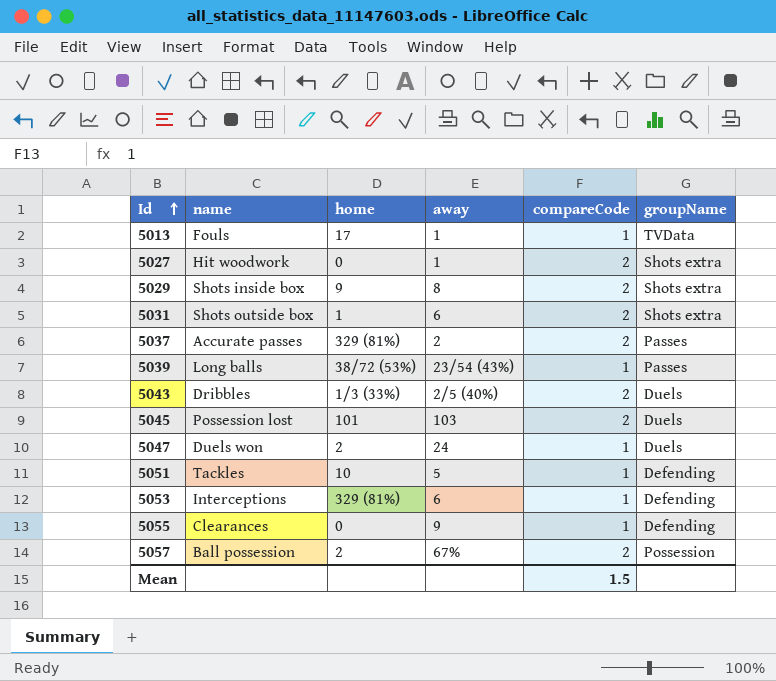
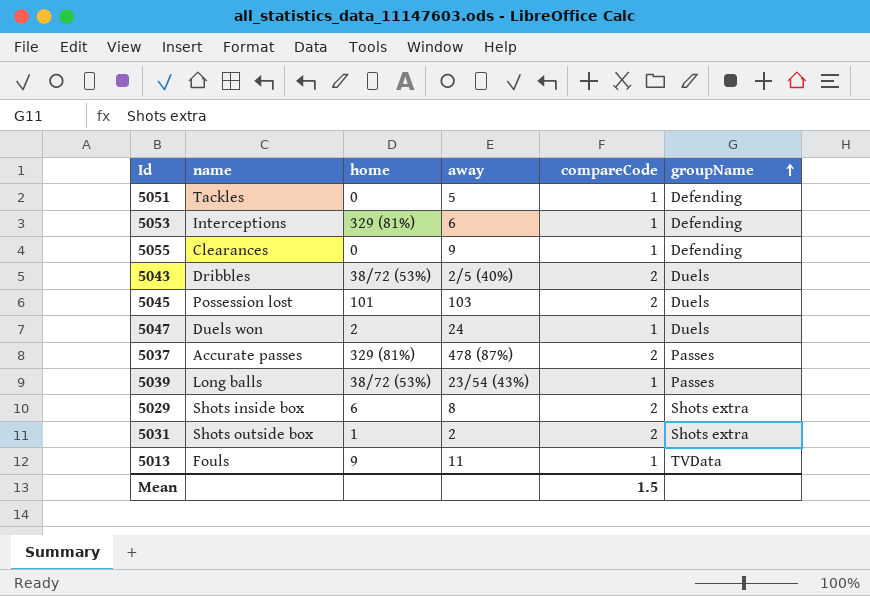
row order: Id ascending -> groupName ascending
row 5027: Hit woodwork | 0 | 1 | 2 | Shots extra -> none
row 5057: Ball possession | 2 | 67% | 2 | Possession -> none
5051 | home: 10 -> 0
5043 | home: 1/3 (33%) -> 38/72 (53%)
5037 | away: 2 -> 478 (87%)
5029 | home: 9 -> 6
5031 | away: 6 -> 2
5013 | home: 17 -> 9
5013 | away: 1 -> 11

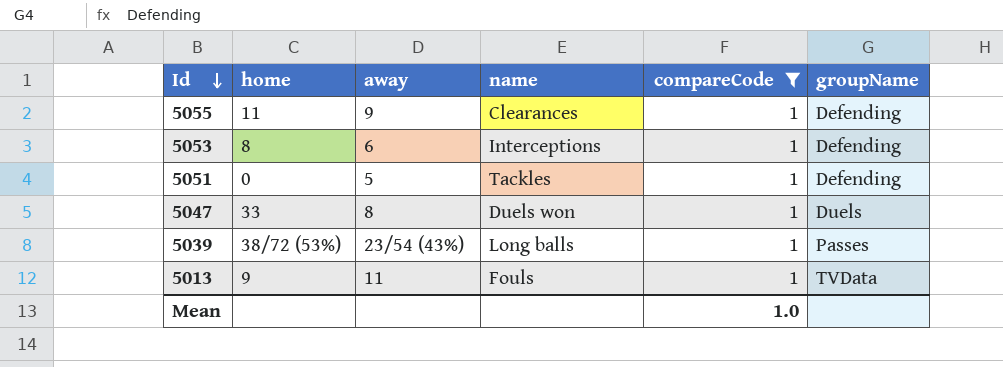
filter: none -> compareCode = 1
row order: groupName ascending -> Id descending
column name | position: 2 -> 4
5055 | home: 0 -> 11
5053 | home: 329 (81%) -> 8
5047 | home: 2 -> 33
5047 | away: 24 -> 8
Mean | compareCode: 1.5 -> 1.0

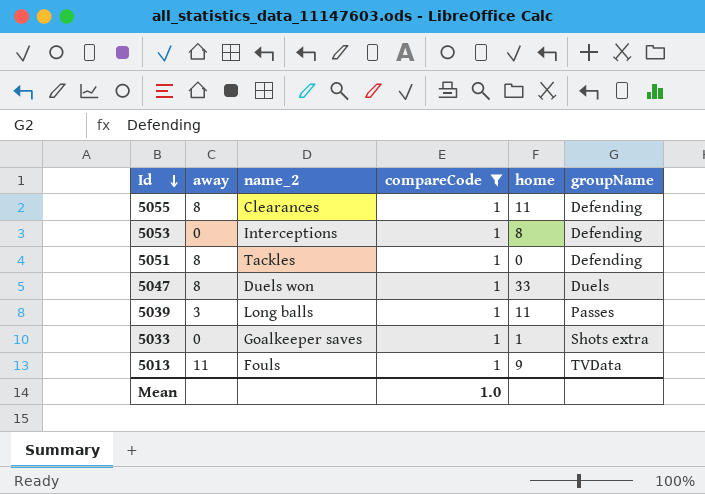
column name: name -> name_2
column home | position: 2 -> 5
5055 | away: 9 -> 8
5053 | away: 6 -> 0
5051 | away: 5 -> 8
5039 | away: 23/54 (43%) -> 3
5039 | home: 38/72 (53%) -> 11
row 5033: none -> 0 | Goalkeeper saves | 1 | 1 | Shots extra

